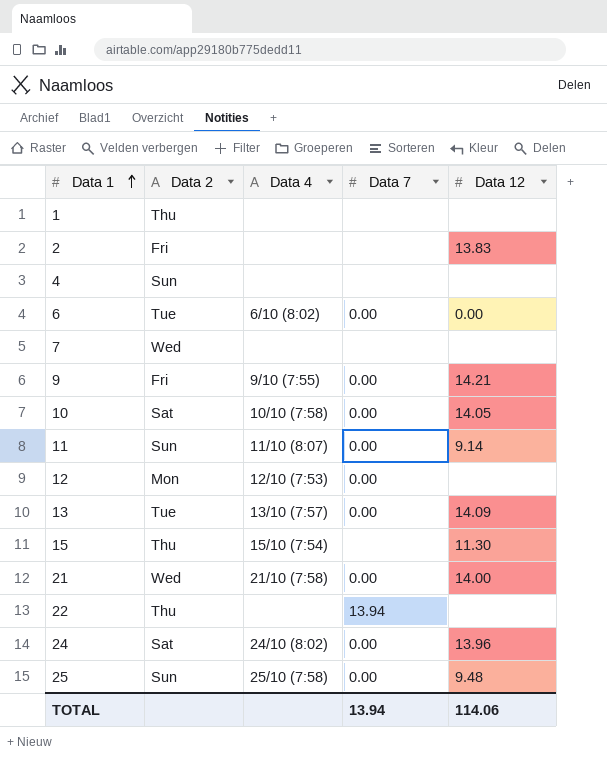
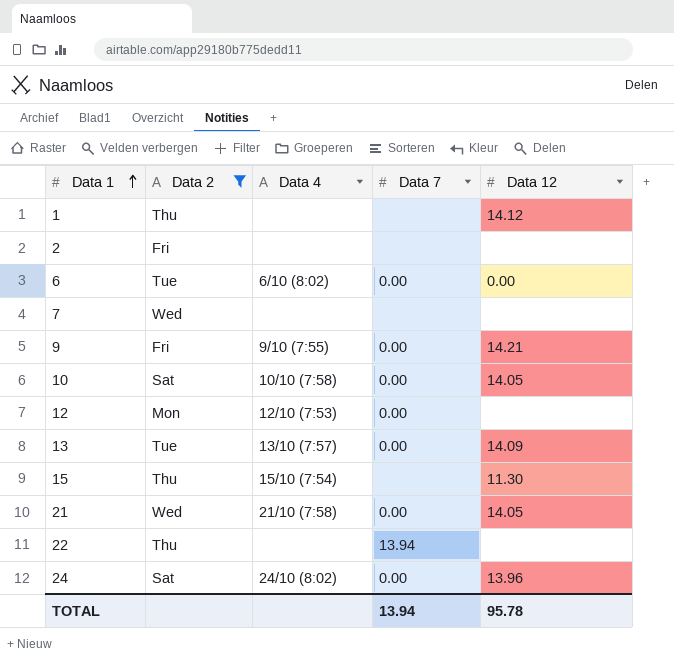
filter: none -> Data 2 != Sun
1 | Data 12: none -> 14.12
2 | Data 12: 13.83 -> none
21 | Data 12: 14.00 -> 14.05
TOTAL | Data 12: 114.06 -> 95.78

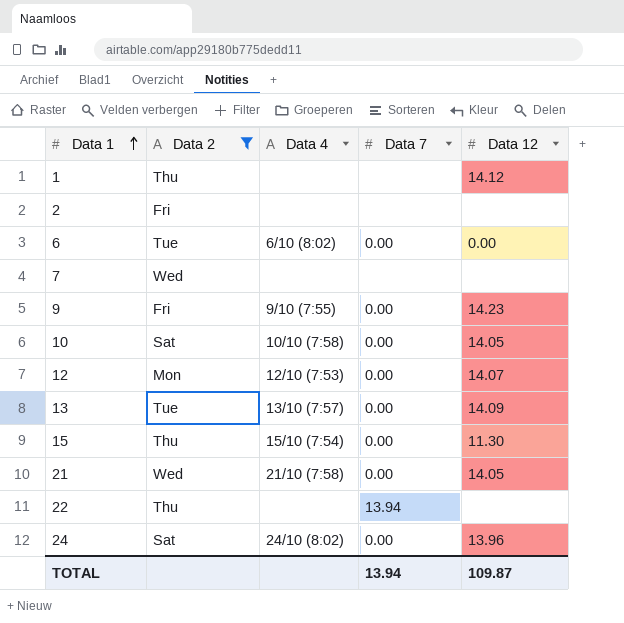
9 | Data 12: 14.21 -> 14.23
12 | Data 12: none -> 14.07
15 | Data 7: none -> 0.00
TOTAL | Data 12: 95.78 -> 109.87

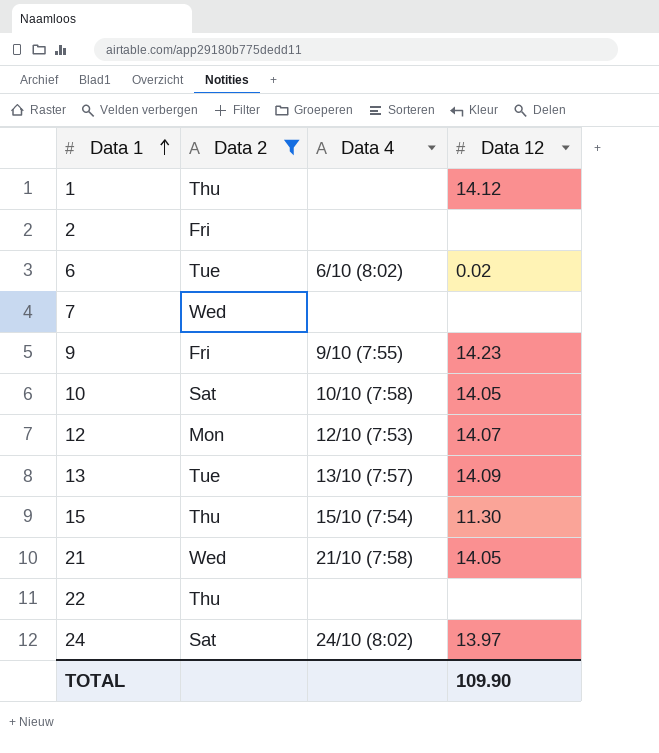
column Data 7 | position: 4 -> none
6 | Data 12: 0.00 -> 0.02
24 | Data 12: 13.96 -> 13.97
TOTAL | Data 12: 109.87 -> 109.90

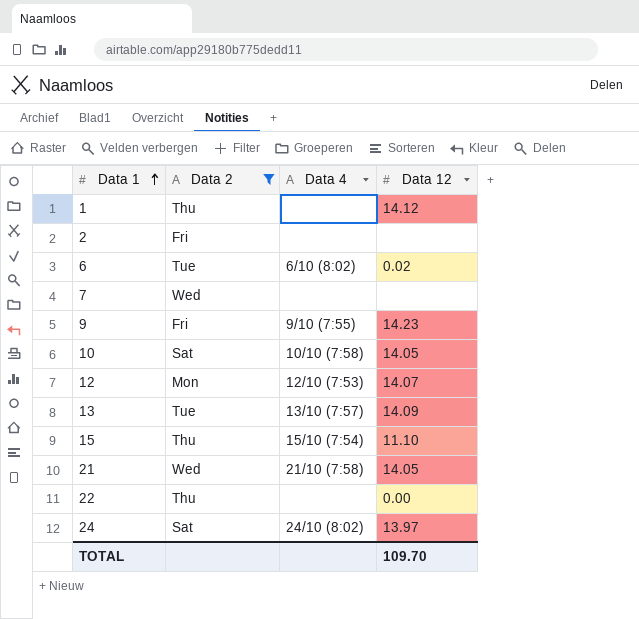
15 | Data 12: 11.30 -> 11.10
22 | Data 12: none -> 0.00
TOTAL | Data 12: 109.90 -> 109.70

